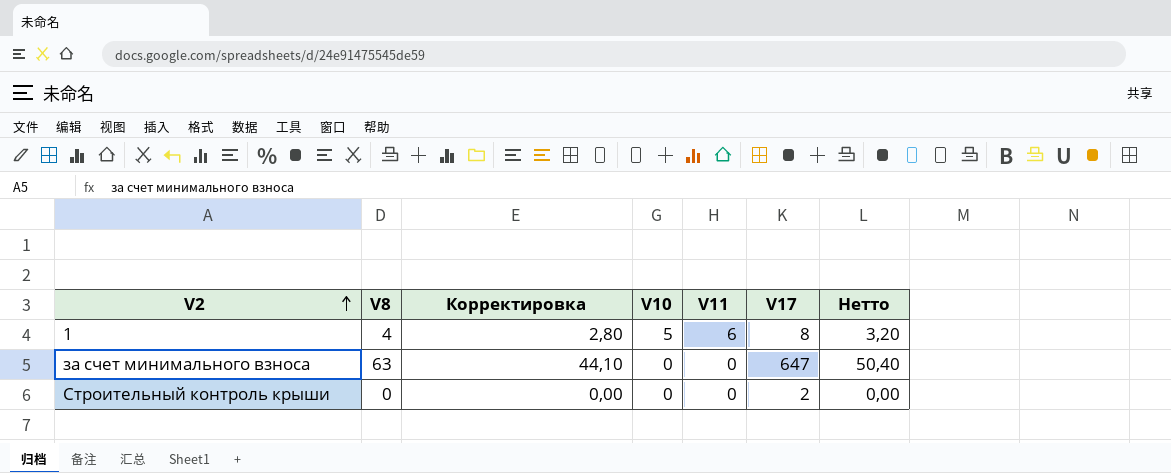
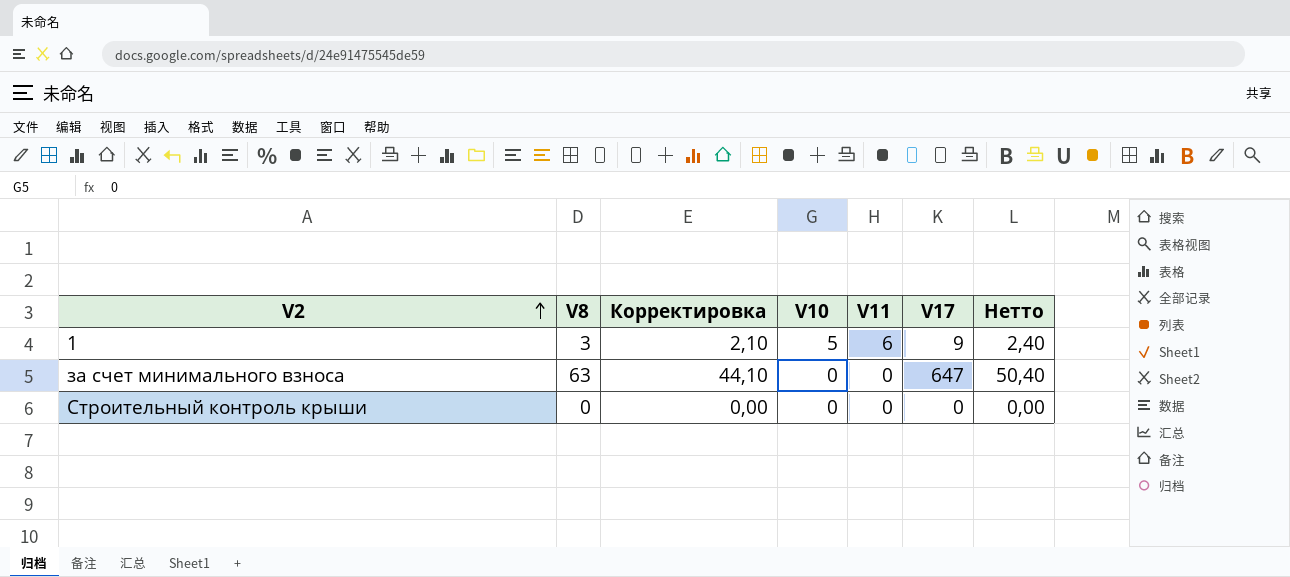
1 | V8: 4 -> 3
1 | Корректировка: 2,80 -> 2,10
1 | V17: 8 -> 9
1 | Нетто: 3,20 -> 2,40
Строительный контроль крыши | V17: 2 -> 0

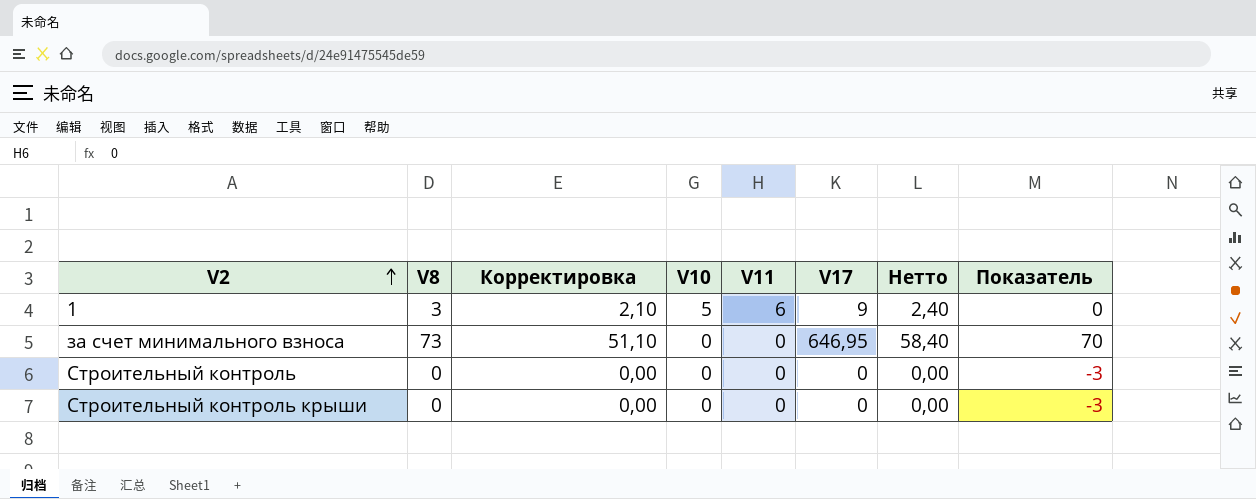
column Показатель | formula: none -> [V8] - 3
за счет минимального взноса | V8: 63 -> 73
за счет минимального взноса | Корректировка: 44,10 -> 51,10
за счет минимального взноса | V17: 647 -> 646,95
за счет минимального взноса | Нетто: 50,40 -> 58,40
row Строительный контроль: none -> 0 | 0,00 | 0 | 0 | 0 | 0,00 | -3

